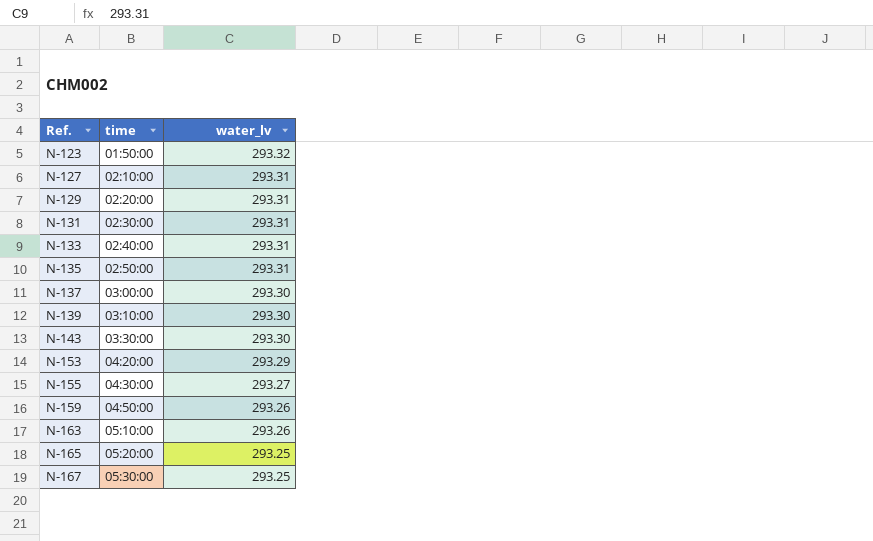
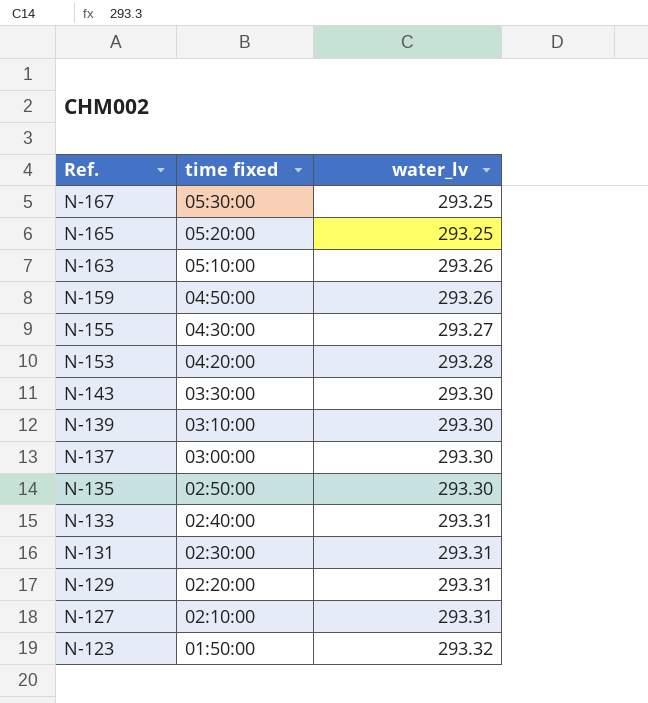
row order: Ref. ascending -> Ref. descending
column name: time -> time fixed
N-153 | water_lv: 293.29 -> 293.28
N-135 | water_lv: 293.31 -> 293.30

